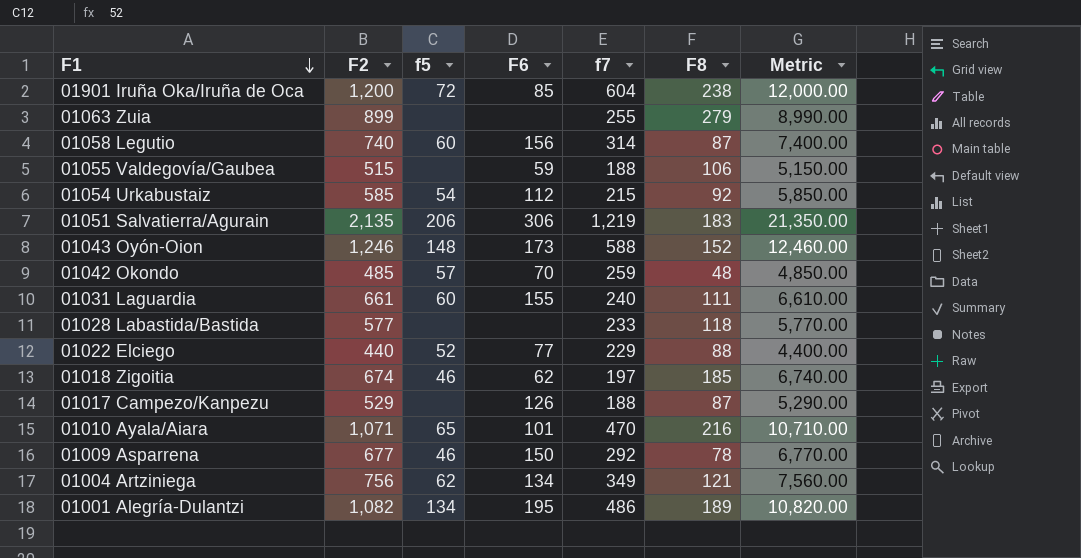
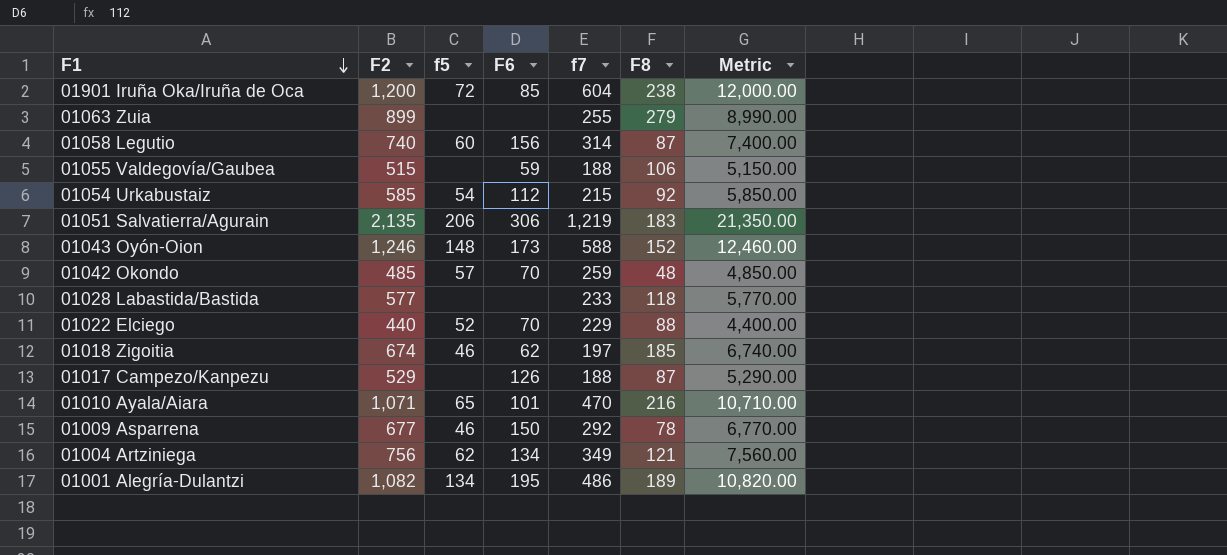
row 01031 Laguardia: 661 | 60 | 155 | 240 | 111 | 6,610.00 -> none
01022 Elciego | F6: 77 -> 70

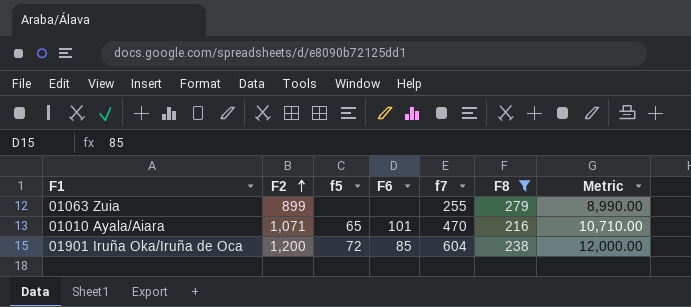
filter: none -> F8 >= 216
row order: F1 descending -> F2 ascending

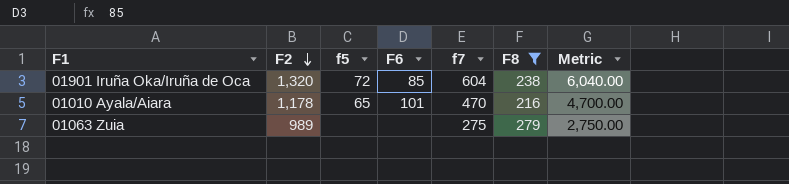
row order: F2 ascending -> F2 descending
column Metric | formula: [F2] * 10 -> [f7] * 10
01901 Iruña Oka/Iruña de Oca | F2: 1,200 -> 1,320
01010 Ayala/Aiara | F2: 1,071 -> 1,178
01063 Zuia | F2: 899 -> 989
01063 Zuia | f7: 255 -> 275

